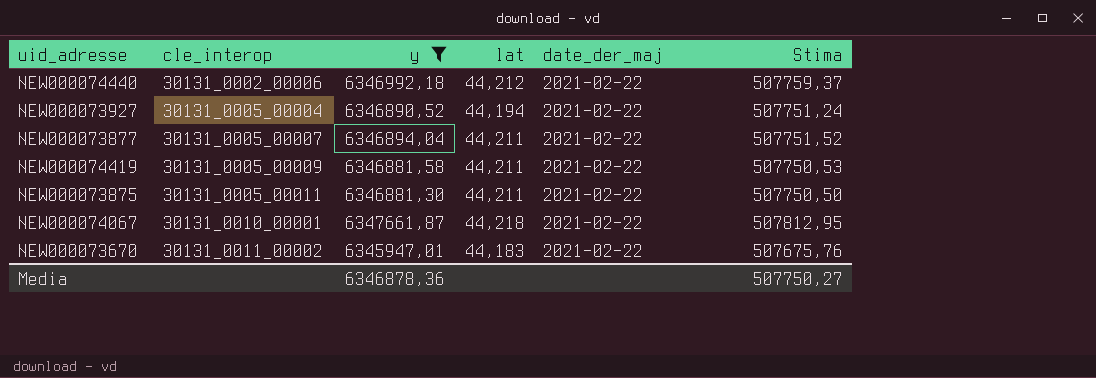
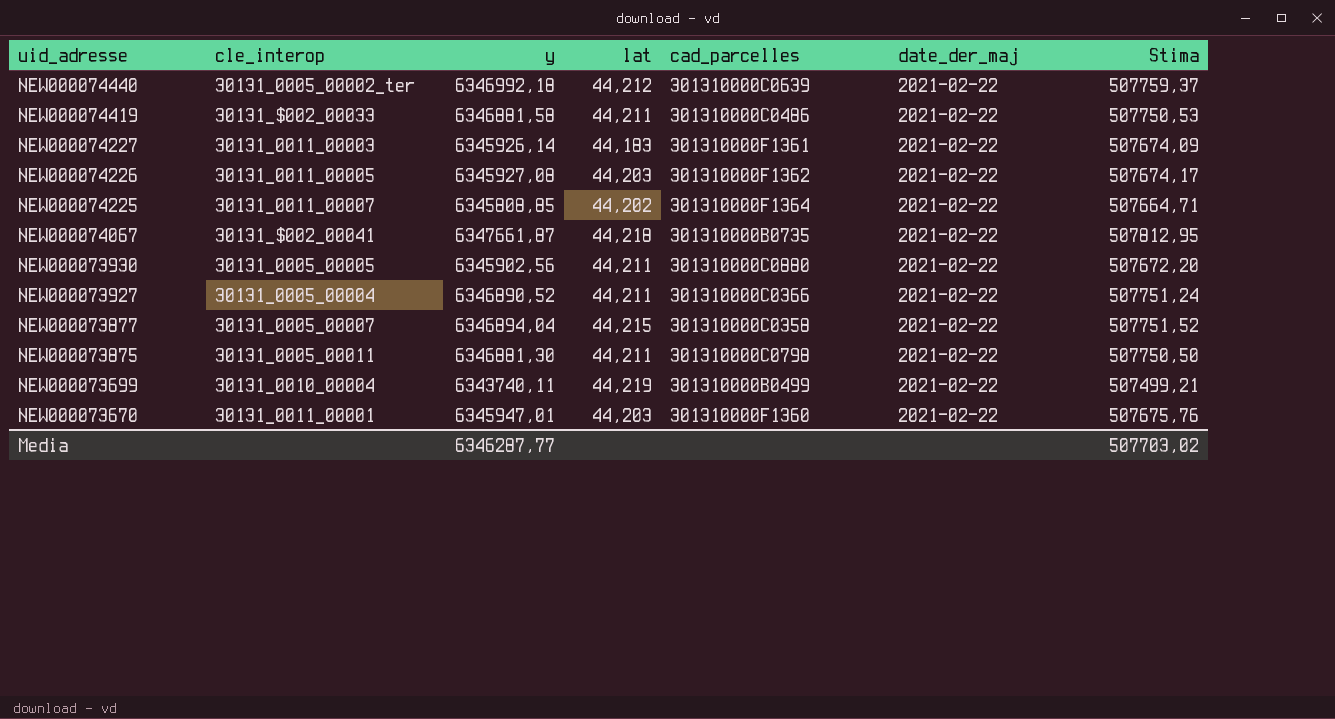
filter: y >= 6345947,01 -> none
row order: cle_interop ascending -> uid_adresse descending
column cad_parcelles | position: none -> 5
NEW000074440 | cle_interop: 30131_0002_00006 -> 30131_0005_00002_ter
NEW000074419 | cle_interop: 30131_0005_00009 -> 30131_$002_00033
NEW000074067 | cle_interop: 30131_0010_00001 -> 30131_$002_00041
NEW000073927 | lat: 44,194 -> 44,211
NEW000073877 | lat: 44,211 -> 44,215
NEW000073670 | cle_interop: 30131_0011_00002 -> 30131_0011_00001
NEW000073670 | lat: 44,183 -> 44,203
Media | y: 6346878,36 -> 6346287,77
Media | Stima: 507750,27 -> 507703,02

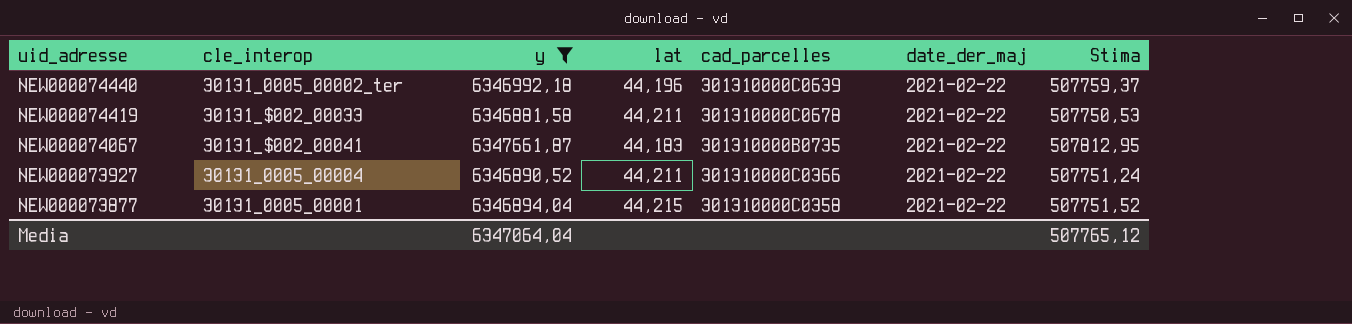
filter: none -> y >= 6346881,58
NEW000074440 | lat: 44,212 -> 44,196
NEW000074419 | cad_parcelles: 301310000C0486 -> 301310000C0678
NEW000074067 | lat: 44,218 -> 44,183
NEW000073877 | cle_interop: 30131_0005_00007 -> 30131_0005_00001
Media | y: 6346287,77 -> 6347064,04
Media | Stima: 507703,02 -> 507765,12

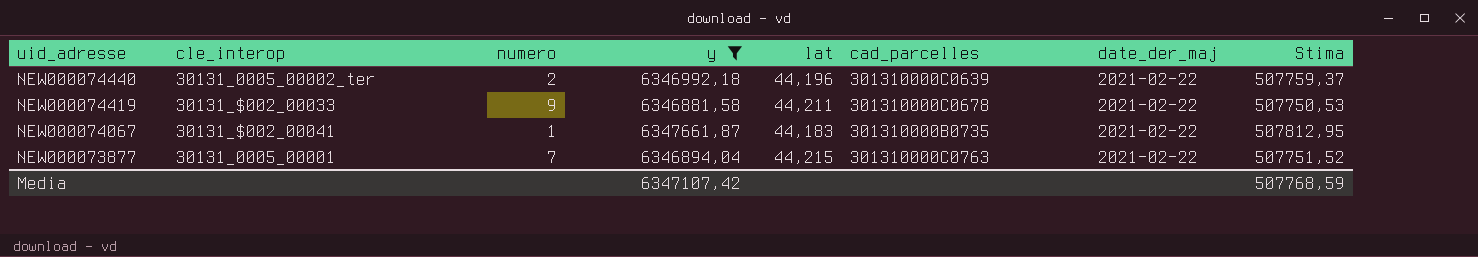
column numero | position: none -> 3
row NEW000073927: 30131_0005_00004 | 6346890,52 | 44,211 | 301310000C0366 | 2021-02-22 | 507751,24 -> none
NEW000073877 | cad_parcelles: 301310000C0358 -> 301310000C0763
Media | y: 6347064,04 -> 6347107,42
Media | Stima: 507765,12 -> 507768,59

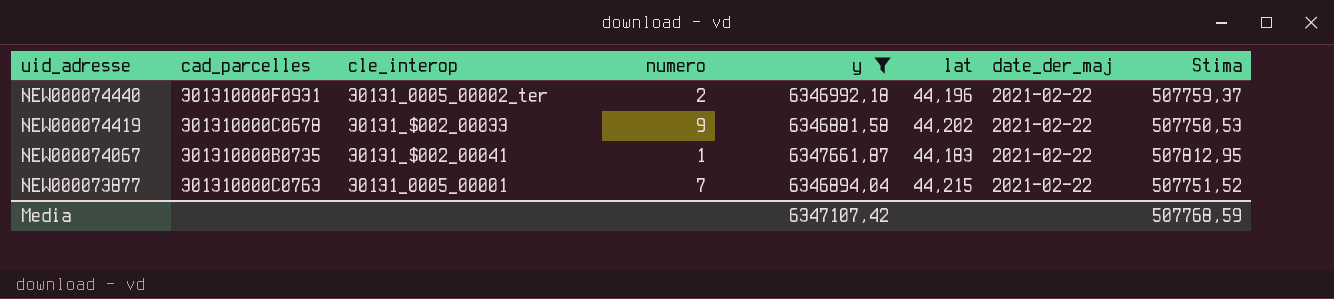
column cad_parcelles | position: 6 -> 2
NEW000074440 | cad_parcelles: 301310000C0639 -> 301310000F0931
NEW000074419 | lat: 44,211 -> 44,202

